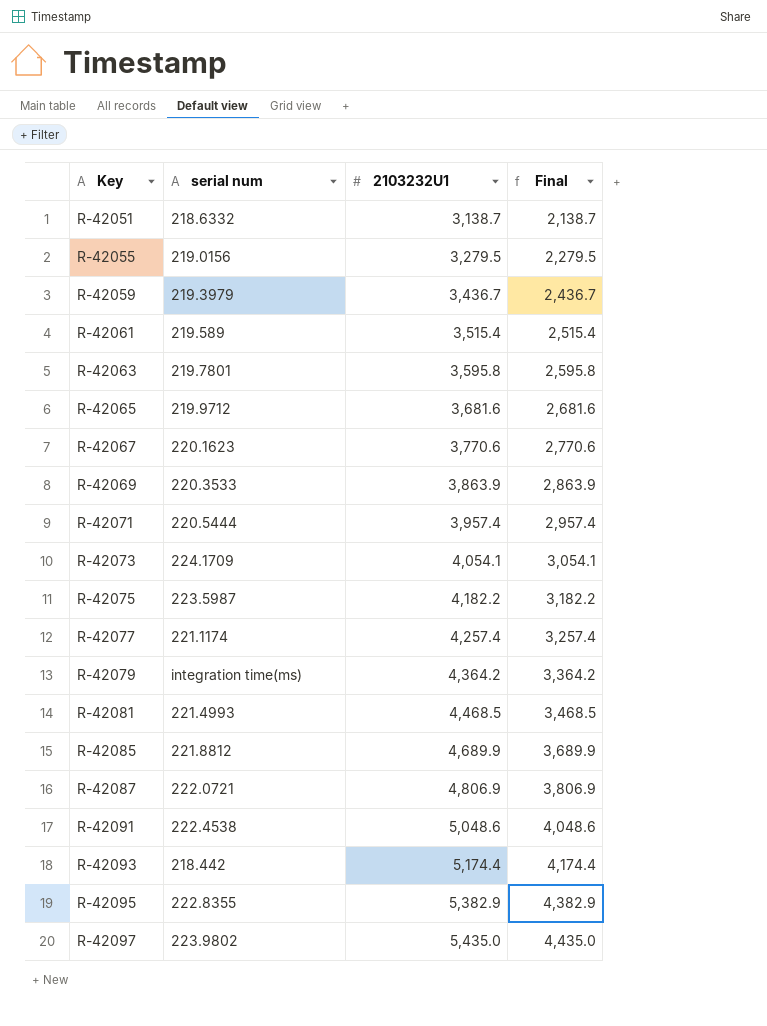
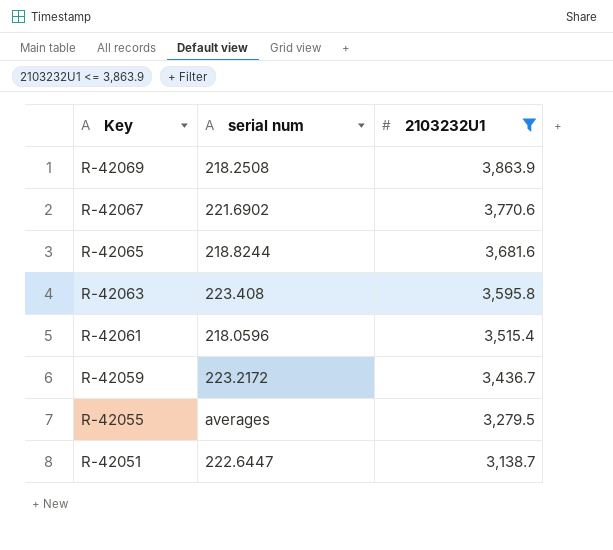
filter: none -> 2103232U1 <= 3,863.9
row order: Key ascending -> Key descending
column Final | formula: [2103232U1] - 1000 -> none
R-42069 | serial num: 220.3533 -> 218.2508
R-42067 | serial num: 220.1623 -> 221.6902
R-42065 | serial num: 219.9712 -> 218.8244
R-42063 | serial num: 219.7801 -> 223.408
R-42061 | serial num: 219.589 -> 218.0596
R-42059 | serial num: 219.3979 -> 223.2172
R-42055 | serial num: 219.0156 -> averages
R-42051 | serial num: 218.6332 -> 222.6447

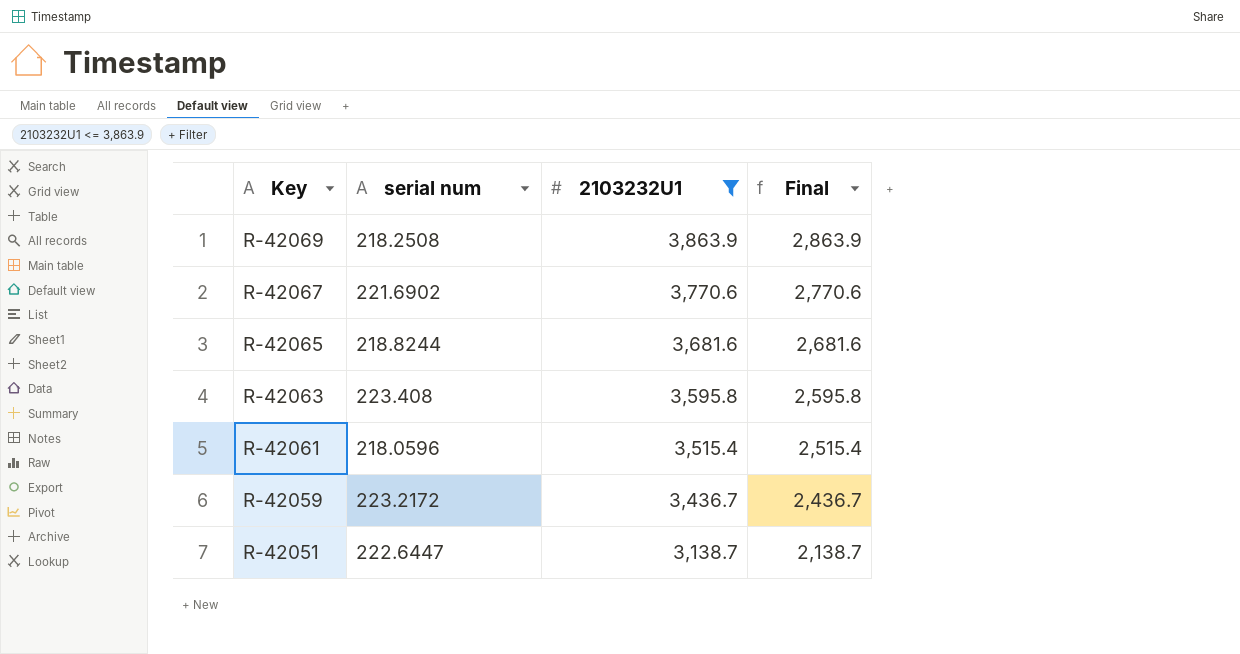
column Final | formula: none -> [2103232U1] - 1000
row R-42055: averages | 3,279.5 -> none

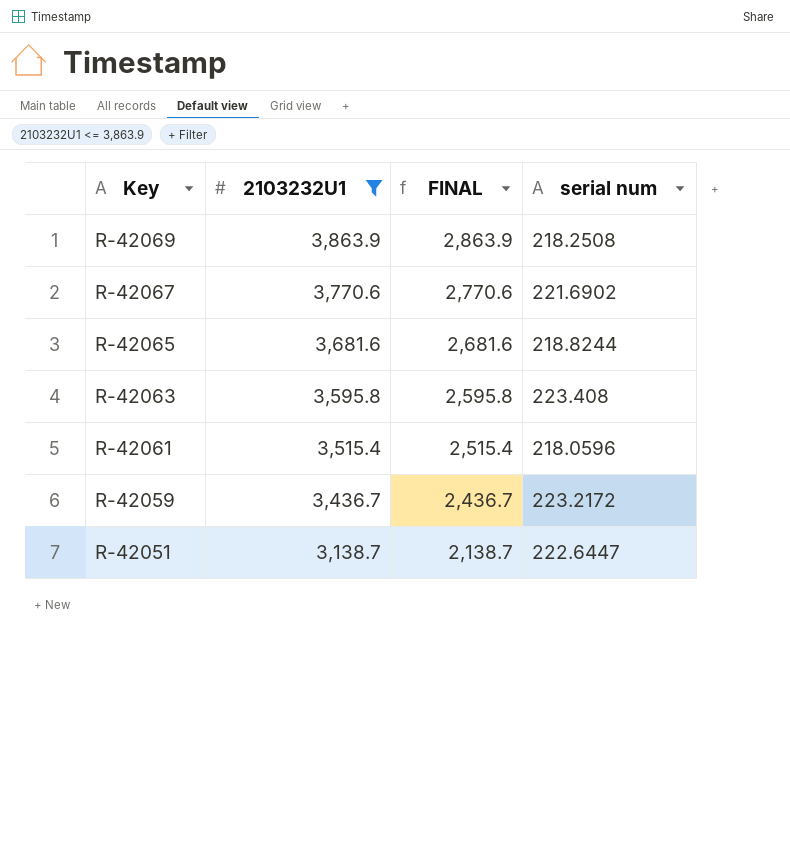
column name: Final -> FINAL
column serial num | position: 2 -> 4

